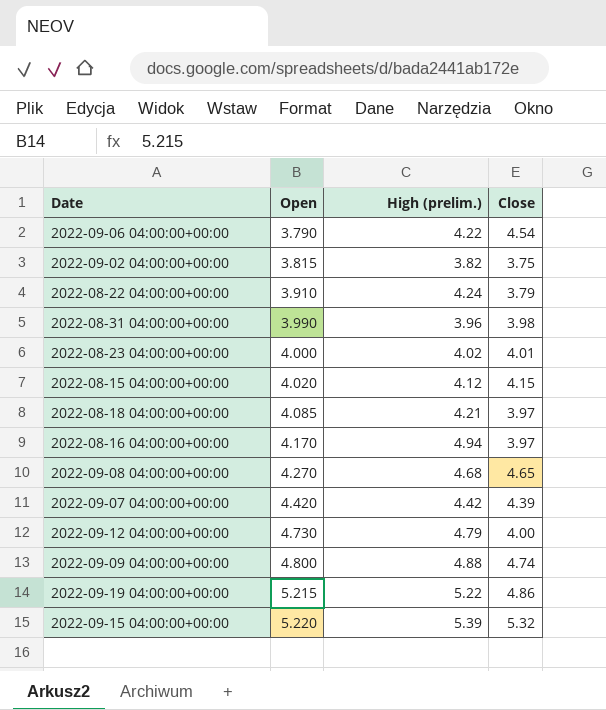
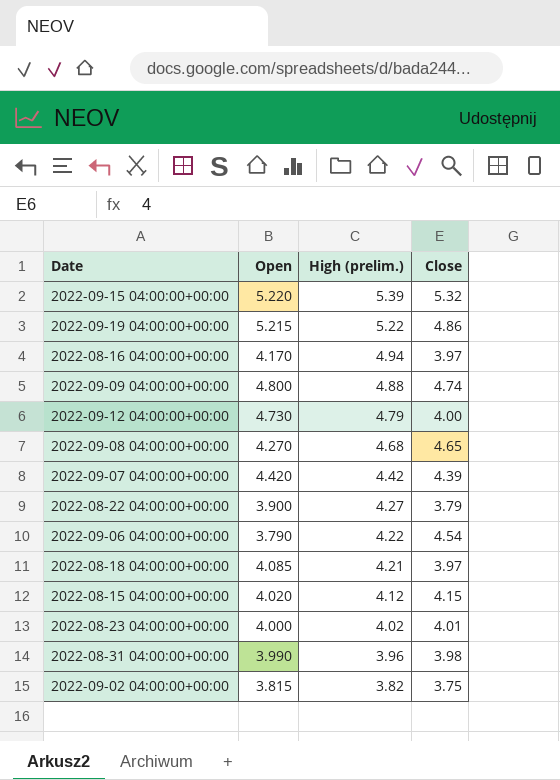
row order: Open ascending -> High (prelim.) descending
2022-08-22 04:00:00+00:00 | Open: 3.910 -> 3.900
2022-08-22 04:00:00+00:00 | High (prelim.): 4.24 -> 4.27

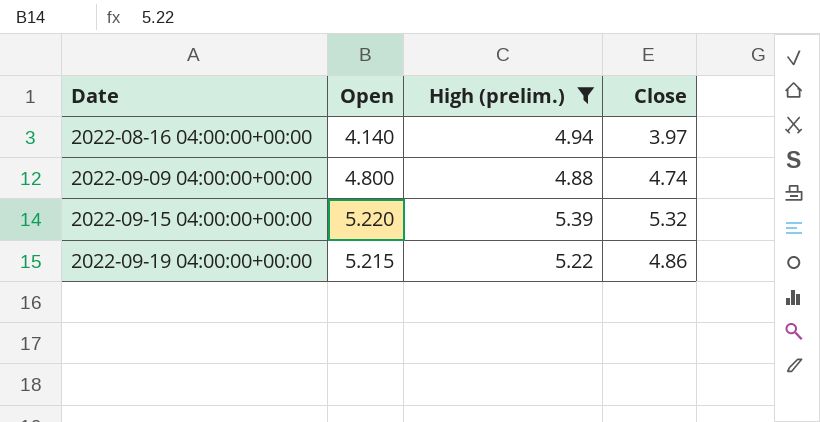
filter: none -> High (prelim.) >= 4.88
row order: High (prelim.) descending -> Date ascending
2022-08-16 04:00:00+00:00 | Open: 4.170 -> 4.140

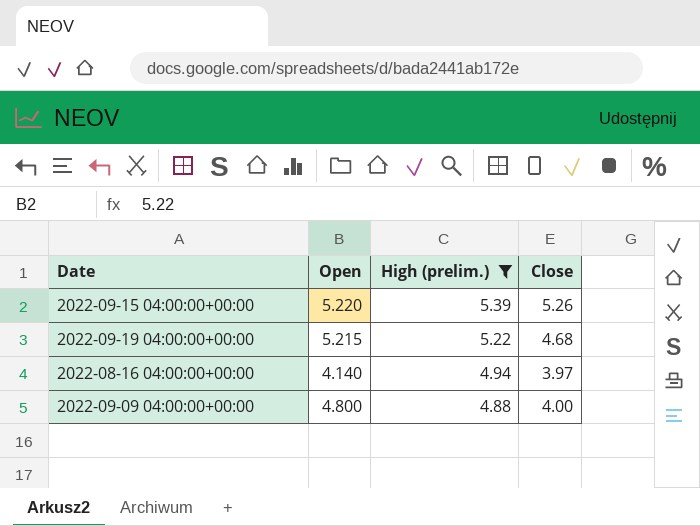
row order: Date ascending -> High (prelim.) descending
2022-09-15 04:00:00+00:00 | Close: 5.32 -> 5.26
2022-09-19 04:00:00+00:00 | Close: 4.86 -> 4.68
2022-09-09 04:00:00+00:00 | Close: 4.74 -> 4.00

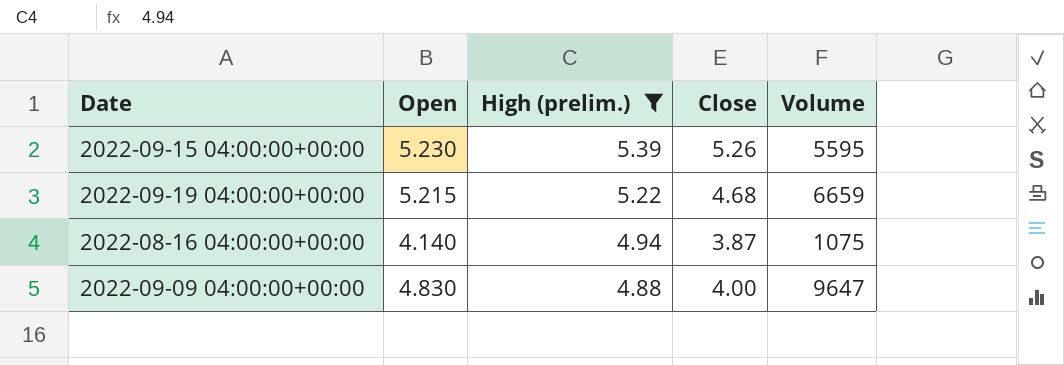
column Volume | position: none -> 5
2022-09-15 04:00:00+00:00 | Open: 5.220 -> 5.230
2022-08-16 04:00:00+00:00 | Close: 3.97 -> 3.87
2022-09-09 04:00:00+00:00 | Open: 4.800 -> 4.830

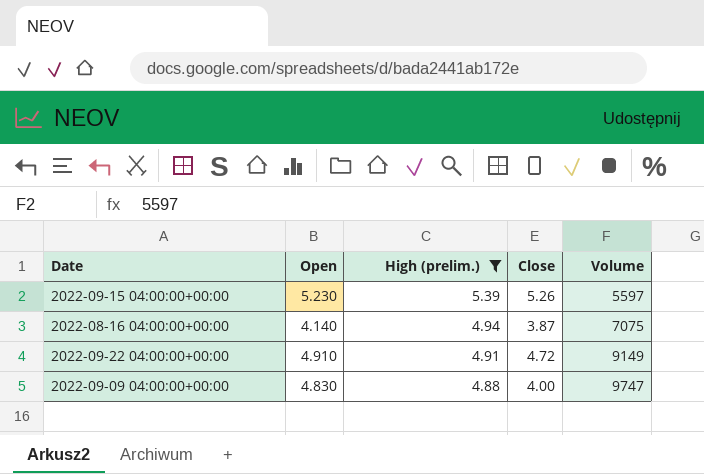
row 2022-09-19 04:00:00+00:00: 5.215 | 5.22 | 4.68 | 6659 -> none
2022-09-15 04:00:00+00:00 | Volume: 5595 -> 5597
2022-08-16 04:00:00+00:00 | Volume: 1075 -> 7075
row 2022-09-22 04:00:00+00:00: none -> 4.910 | 4.91 | 4.72 | 9149
2022-09-09 04:00:00+00:00 | Volume: 9647 -> 9747

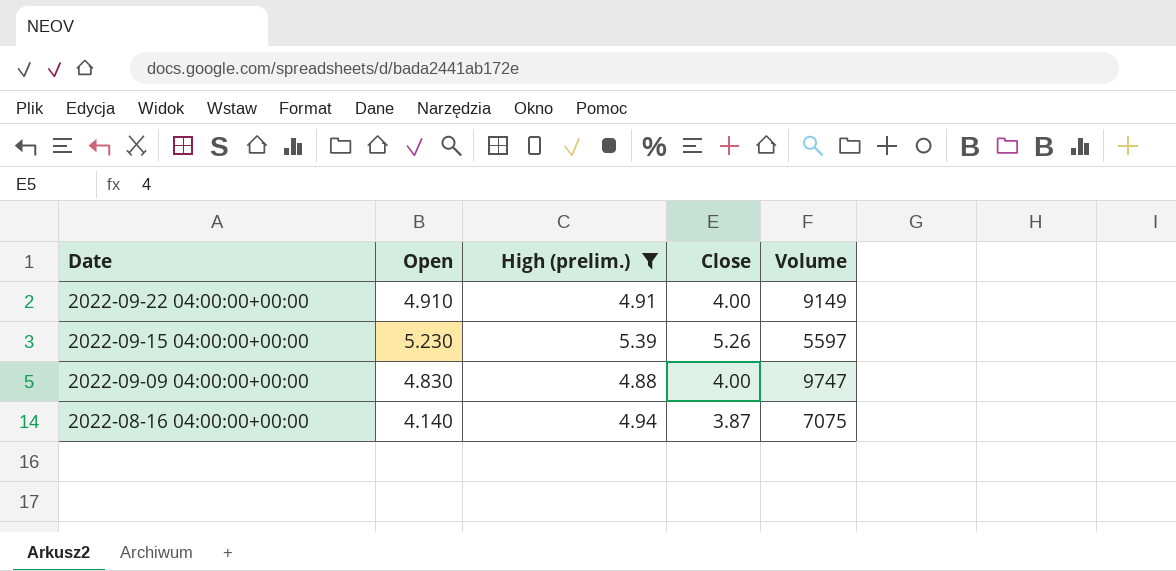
row order: High (prelim.) descending -> Date descending
2022-09-22 04:00:00+00:00 | Close: 4.72 -> 4.00

